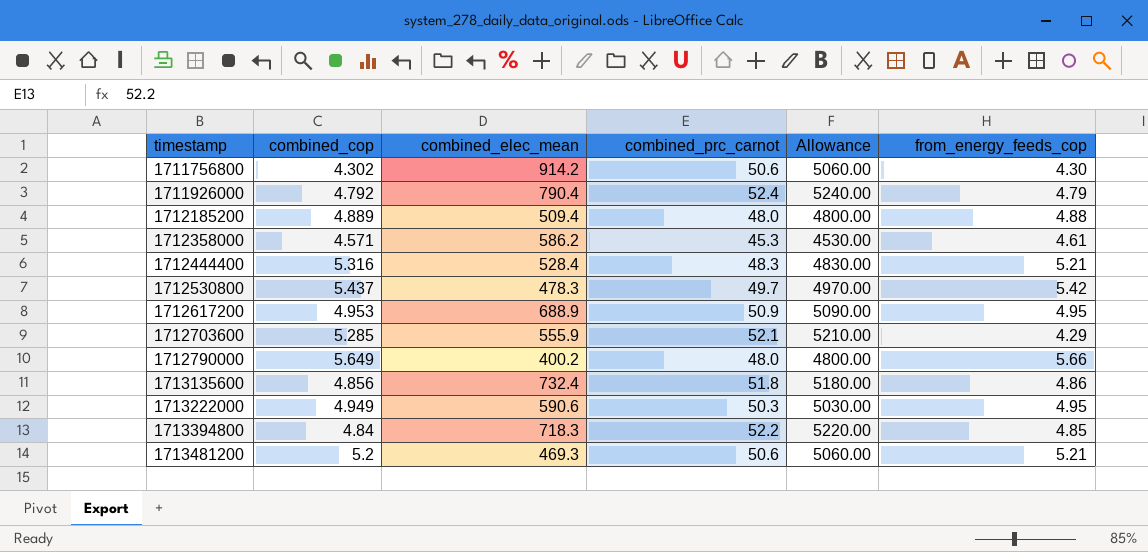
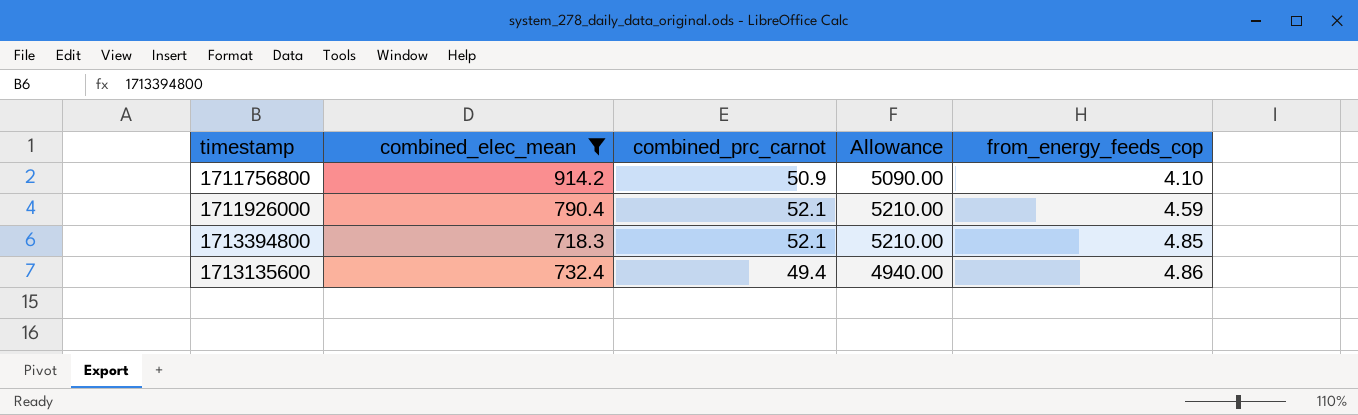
filter: none -> combined_elec_mean >= 718.3
row order: timestamp ascending -> from_energy_feeds_cop ascending
column combined_cop | position: 2 -> none
1711756800 | combined_prc_carnot: 50.6 -> 50.9
1711756800 | Allowance: 5060.00 -> 5090.00
1711756800 | from_energy_feeds_cop: 4.30 -> 4.10
1711926000 | combined_prc_carnot: 52.4 -> 52.1
1711926000 | Allowance: 5240.00 -> 5210.00
1711926000 | from_energy_feeds_cop: 4.79 -> 4.59
1713394800 | combined_prc_carnot: 52.2 -> 52.1
1713394800 | Allowance: 5220.00 -> 5210.00
1713135600 | combined_prc_carnot: 51.8 -> 49.4
1713135600 | Allowance: 5180.00 -> 4940.00

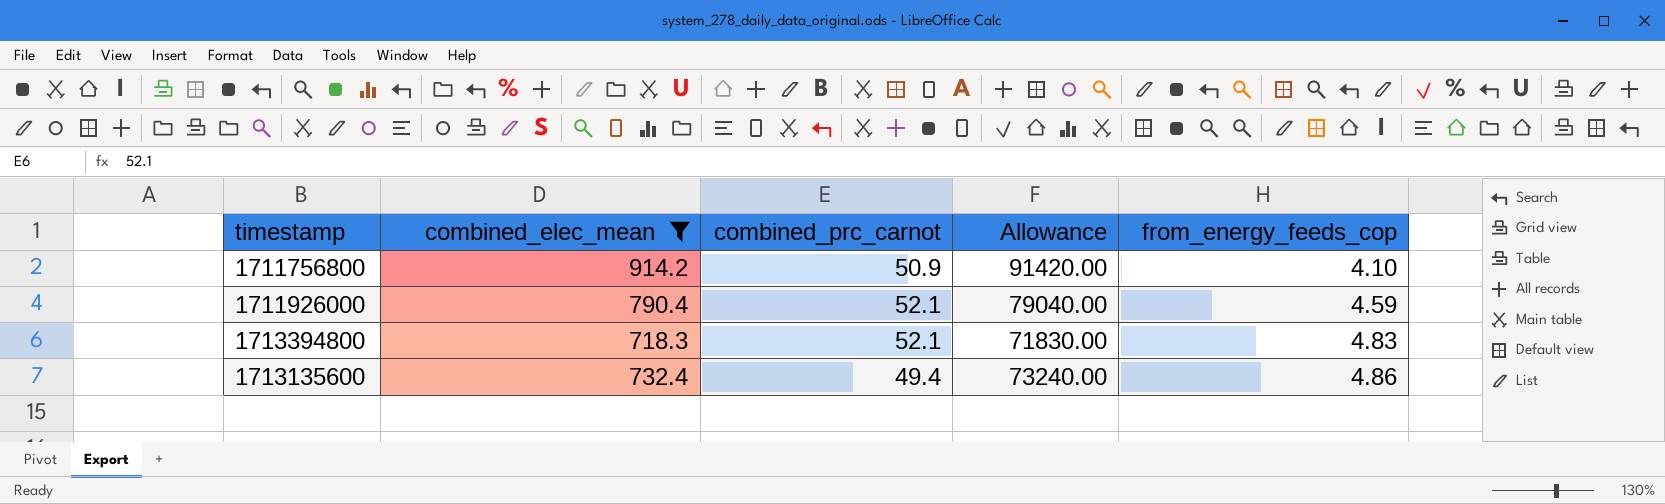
column Allowance | formula: [combined_prc_carnot] * 100 -> [combined_elec_mean] * 100
1713394800 | from_energy_feeds_cop: 4.85 -> 4.83

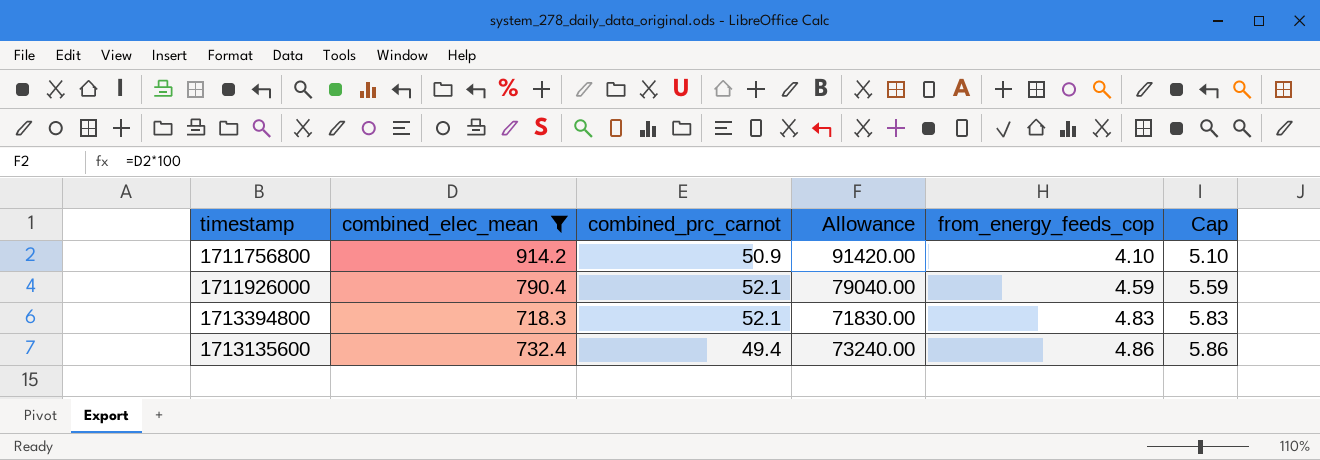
column Cap | formula: none -> [from_energy_feeds_cop] + 1

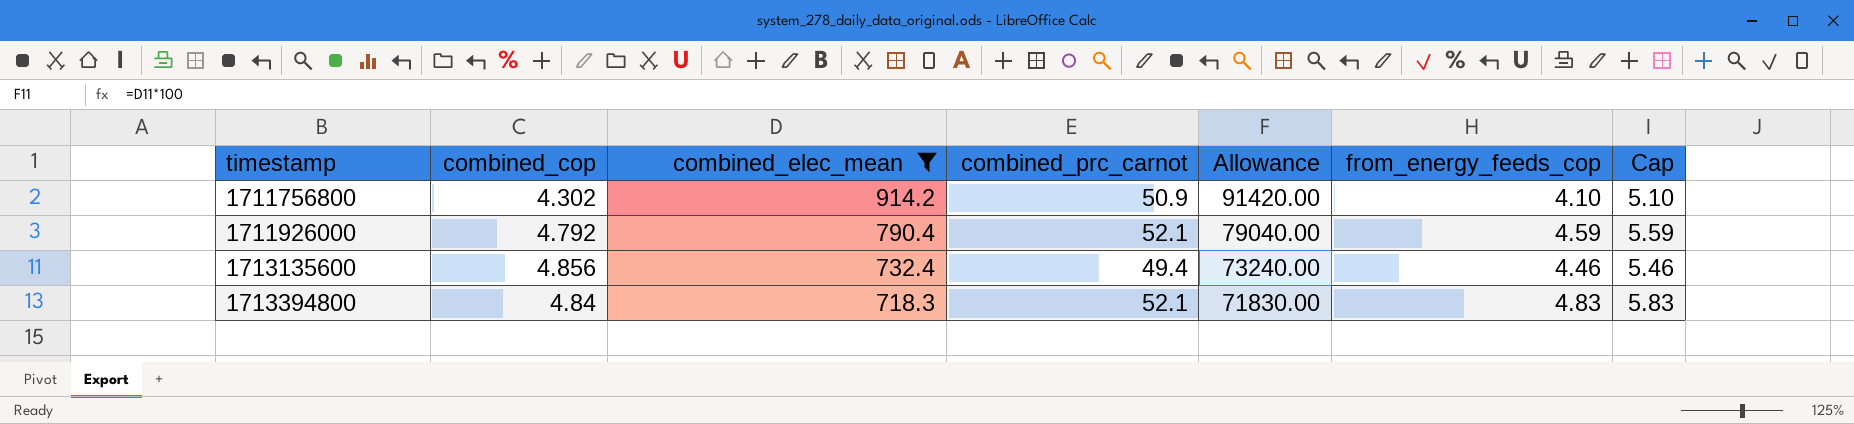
row order: from_energy_feeds_cop ascending -> timestamp ascending
column combined_cop | position: none -> 2
1713135600 | from_energy_feeds_cop: 4.86 -> 4.46
1713135600 | Cap: 5.86 -> 5.46

